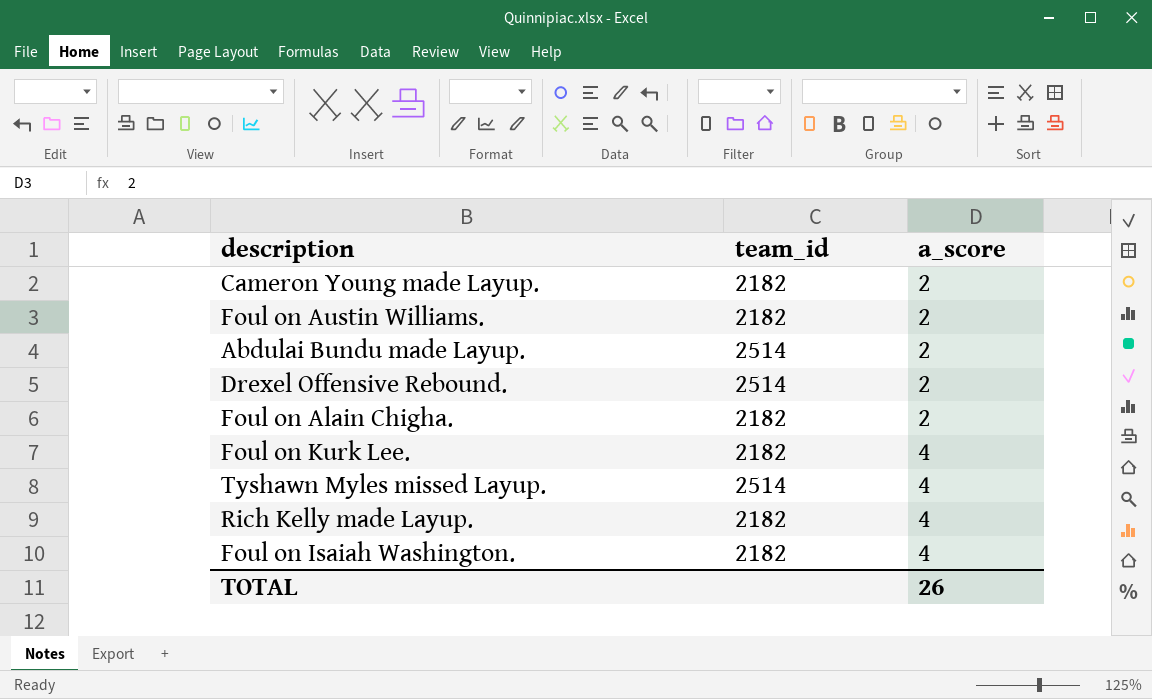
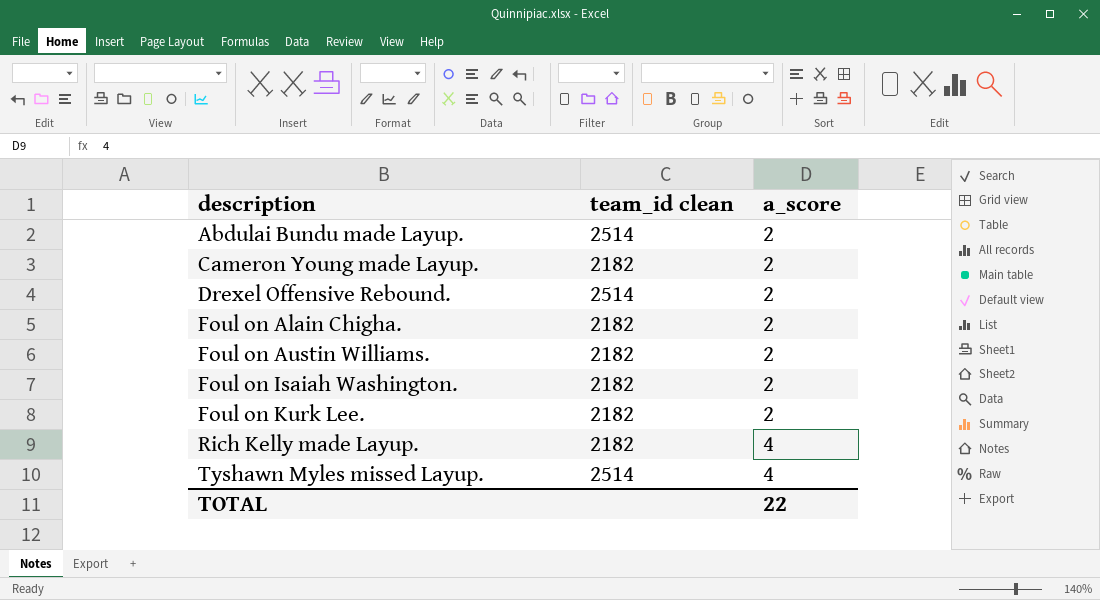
row order: a_score ascending -> description ascending
column name: team_id -> team_id clean
Foul on Isaiah Washington. | a_score: 4 -> 2
Foul on Kurk Lee. | a_score: 4 -> 2
TOTAL | a_score: 26 -> 22

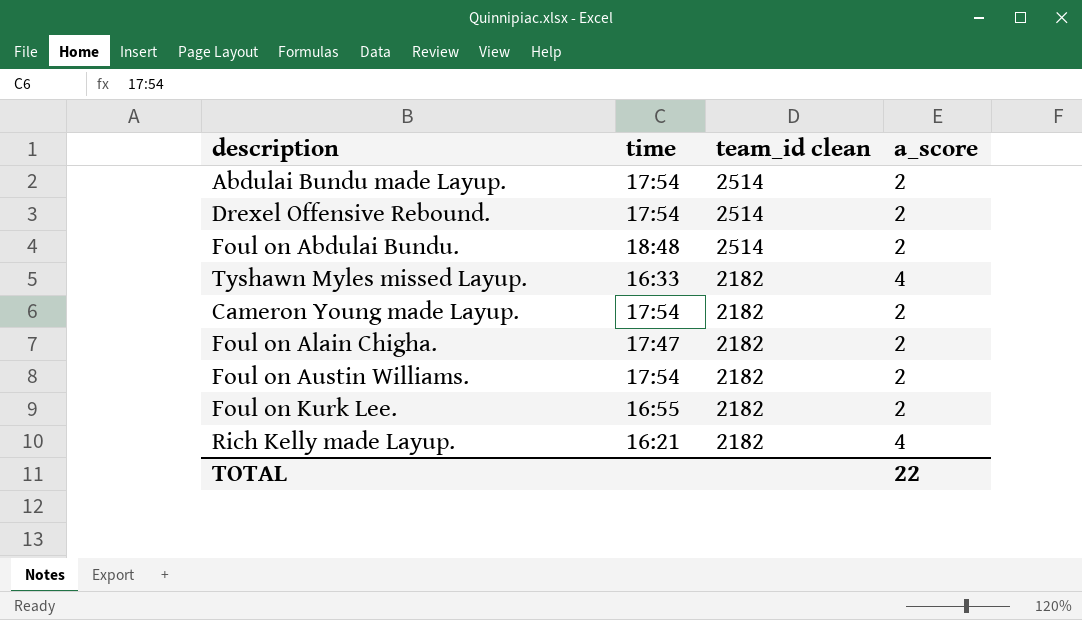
row order: description ascending -> team_id clean descending
column time | position: none -> 2
row Foul on Isaiah Washington.: 2182 | 2 -> none
row Foul on Abdulai Bundu.: none -> 18:48 | 2514 | 2
Tyshawn Myles missed Layup. | team_id clean: 2514 -> 2182

